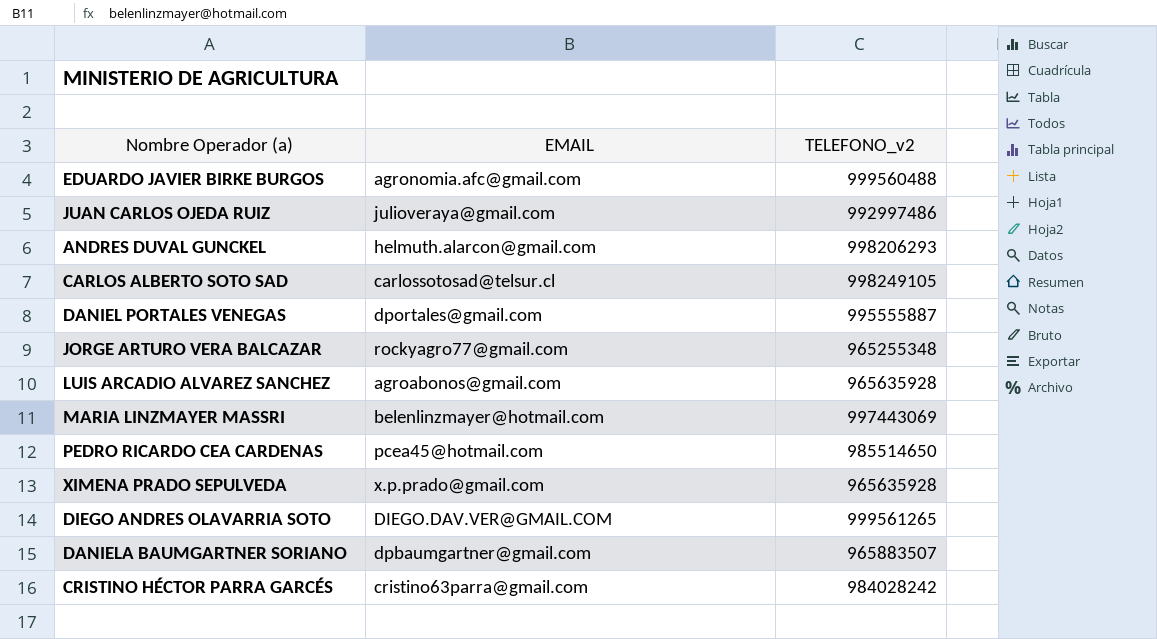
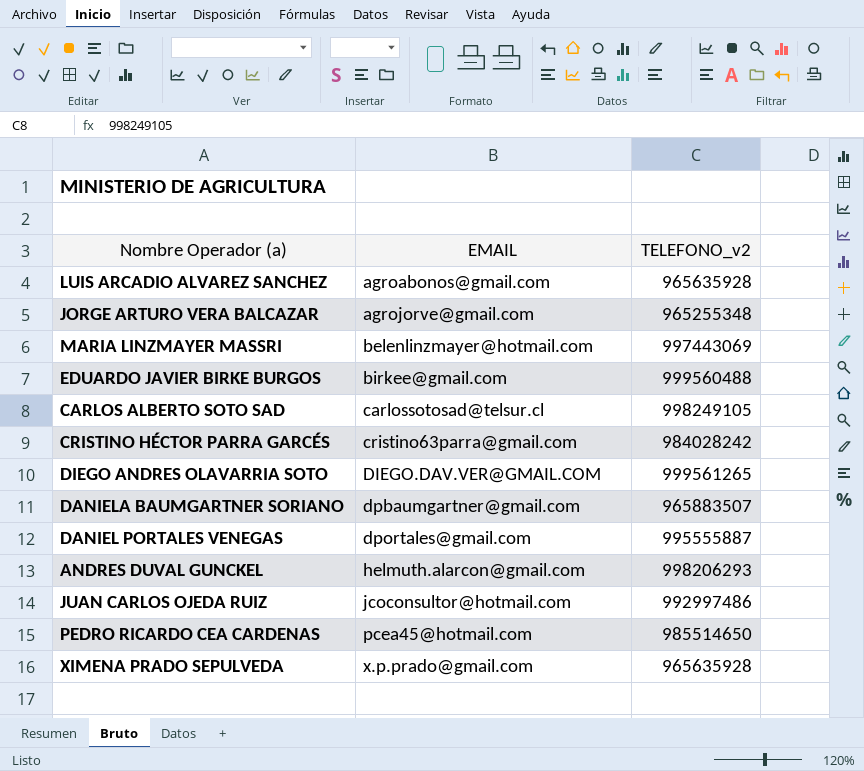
row order: none -> EMAIL ascending
JORGE ARTURO VERA BALCAZAR | EMAIL: rockyagro77@gmail.com -> agrojorve@gmail.com
EDUARDO JAVIER BIRKE BURGOS | EMAIL: agronomia.afc@gmail.com -> birkee@gmail.com
JUAN CARLOS OJEDA RUIZ | EMAIL: julioveraya@gmail.com -> jcoconsultor@hotmail.com

